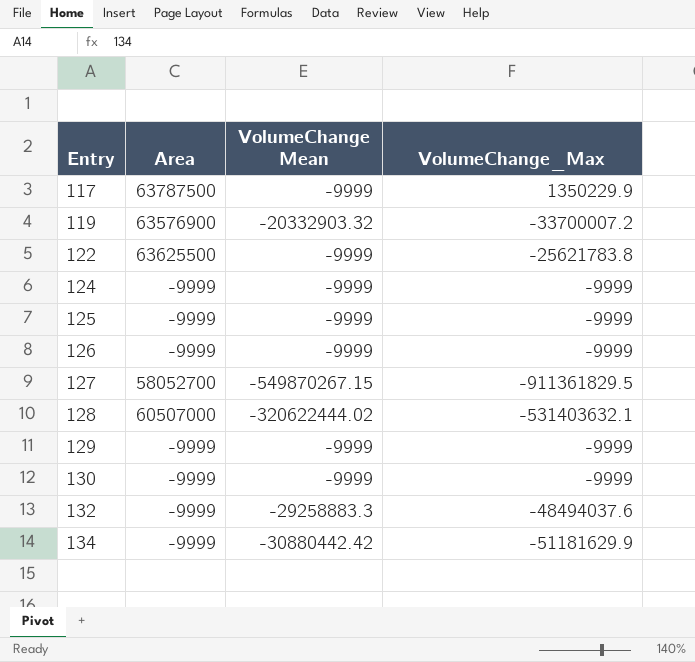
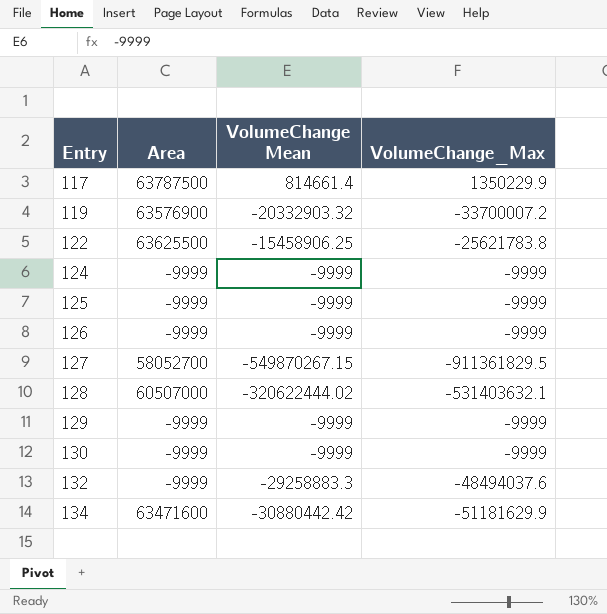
117 | VolumeChange Mean: -9999 -> 814661.4
122 | VolumeChange Mean: -9999 -> -15458906.25
134 | Area: -9999 -> 63471600

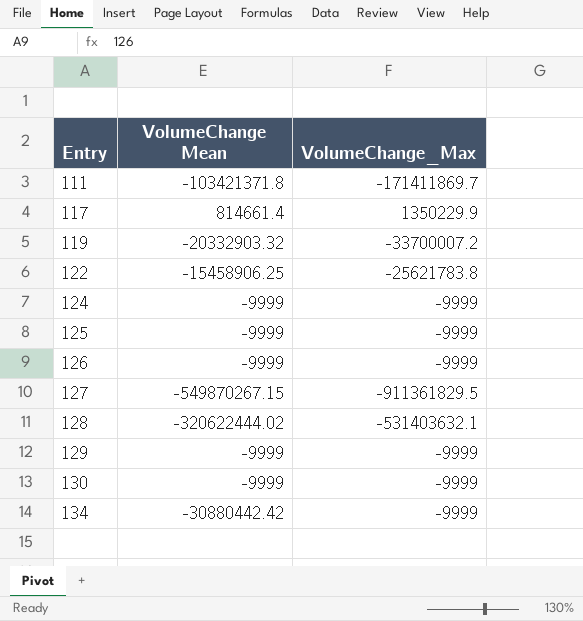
column Area | position: 2 -> none
row 132: -9999 | -29258883.3 | -48494037.6 -> none
row 111: none -> -103421371.8 | -171411869.7
134 | VolumeChange_Max: -51181629.9 -> -9999

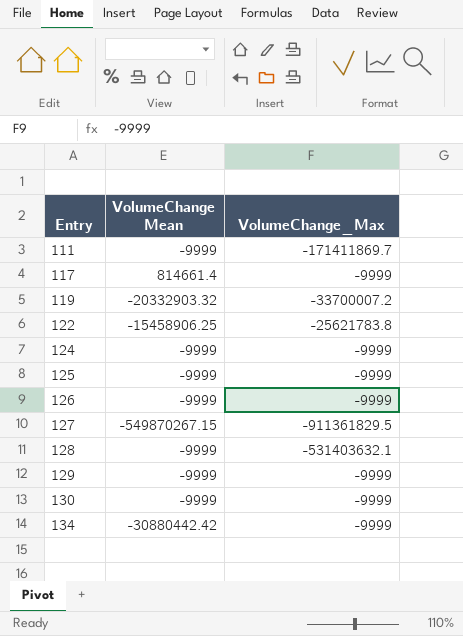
111 | VolumeChange Mean: -103421371.8 -> -9999
117 | VolumeChange_Max: 1350229.9 -> -9999
128 | VolumeChange Mean: -320622444.02 -> -9999

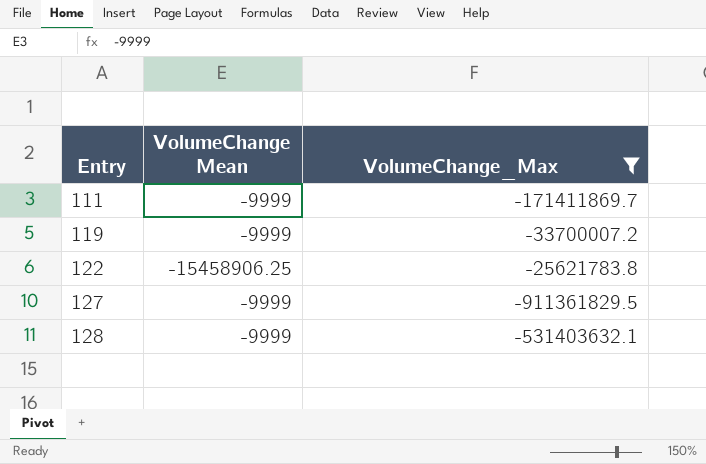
filter: none -> VolumeChange_Max != -9999
119 | VolumeChange Mean: -20332903.32 -> -9999
127 | VolumeChange Mean: -549870267.15 -> -9999

